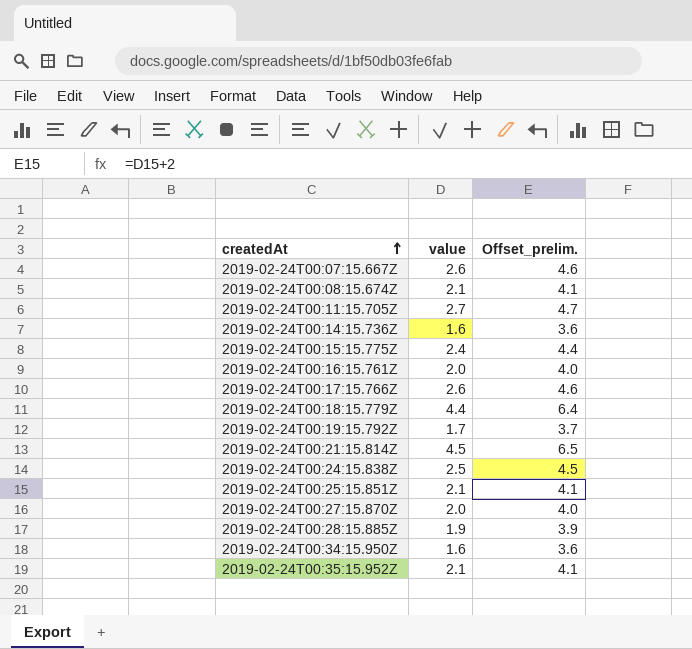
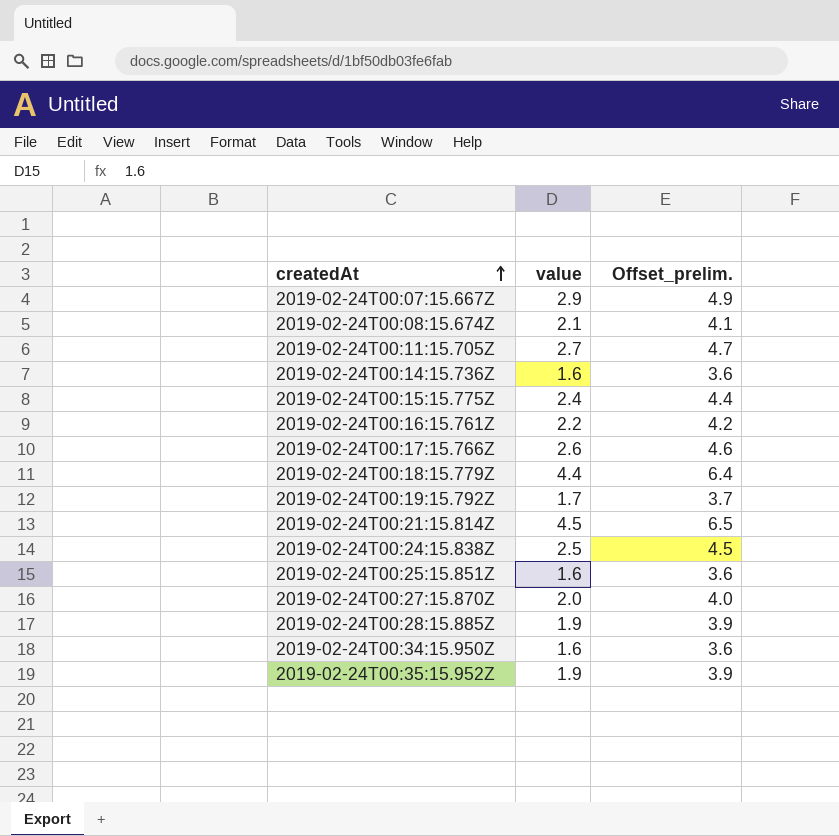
2019-02-24T00:07:15.667Z | value: 2.6 -> 2.9
2019-02-24T00:07:15.667Z | Offset_prelim.: 4.6 -> 4.9
2019-02-24T00:16:15.761Z | value: 2.0 -> 2.2
2019-02-24T00:16:15.761Z | Offset_prelim.: 4.0 -> 4.2
2019-02-24T00:25:15.851Z | value: 2.1 -> 1.6
2019-02-24T00:25:15.851Z | Offset_prelim.: 4.1 -> 3.6
2019-02-24T00:35:15.952Z | value: 2.1 -> 1.9
2019-02-24T00:35:15.952Z | Offset_prelim.: 4.1 -> 3.9

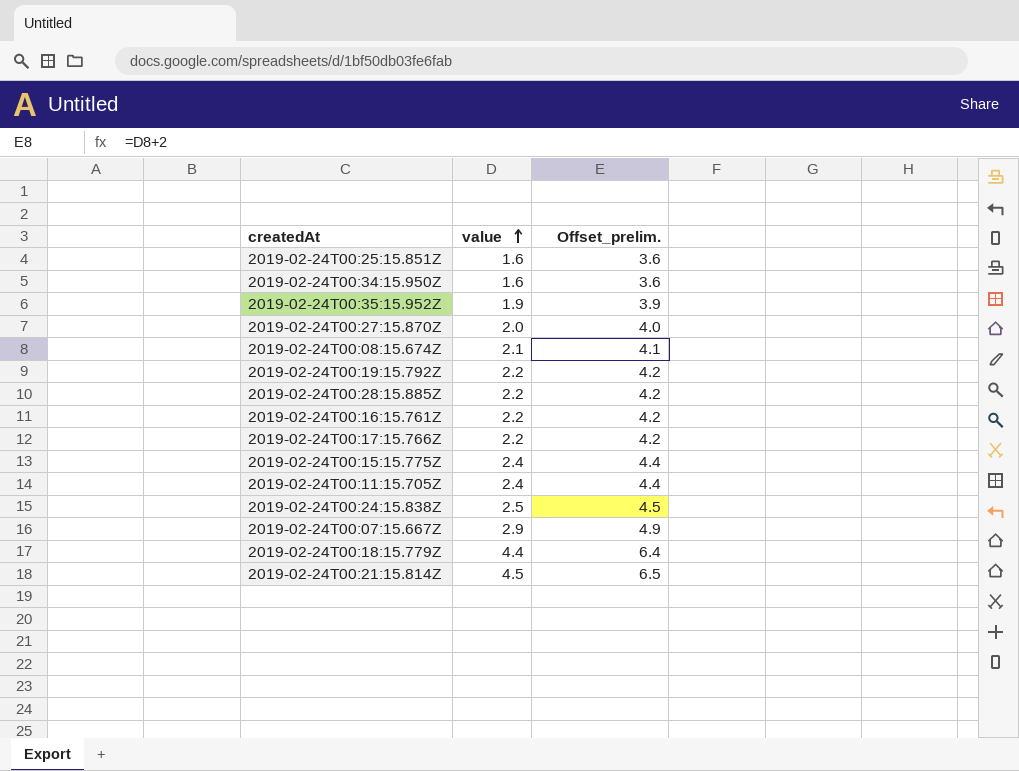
row order: createdAt ascending -> value ascending
row 2019-02-24T00:14:15.736Z: 1.6 | 3.6 -> none
2019-02-24T00:19:15.792Z | value: 1.7 -> 2.2
2019-02-24T00:19:15.792Z | Offset_prelim.: 3.7 -> 4.2
2019-02-24T00:28:15.885Z | value: 1.9 -> 2.2
2019-02-24T00:28:15.885Z | Offset_prelim.: 3.9 -> 4.2
2019-02-24T00:17:15.766Z | value: 2.6 -> 2.2
2019-02-24T00:17:15.766Z | Offset_prelim.: 4.6 -> 4.2
2019-02-24T00:11:15.705Z | value: 2.7 -> 2.4
2019-02-24T00:11:15.705Z | Offset_prelim.: 4.7 -> 4.4

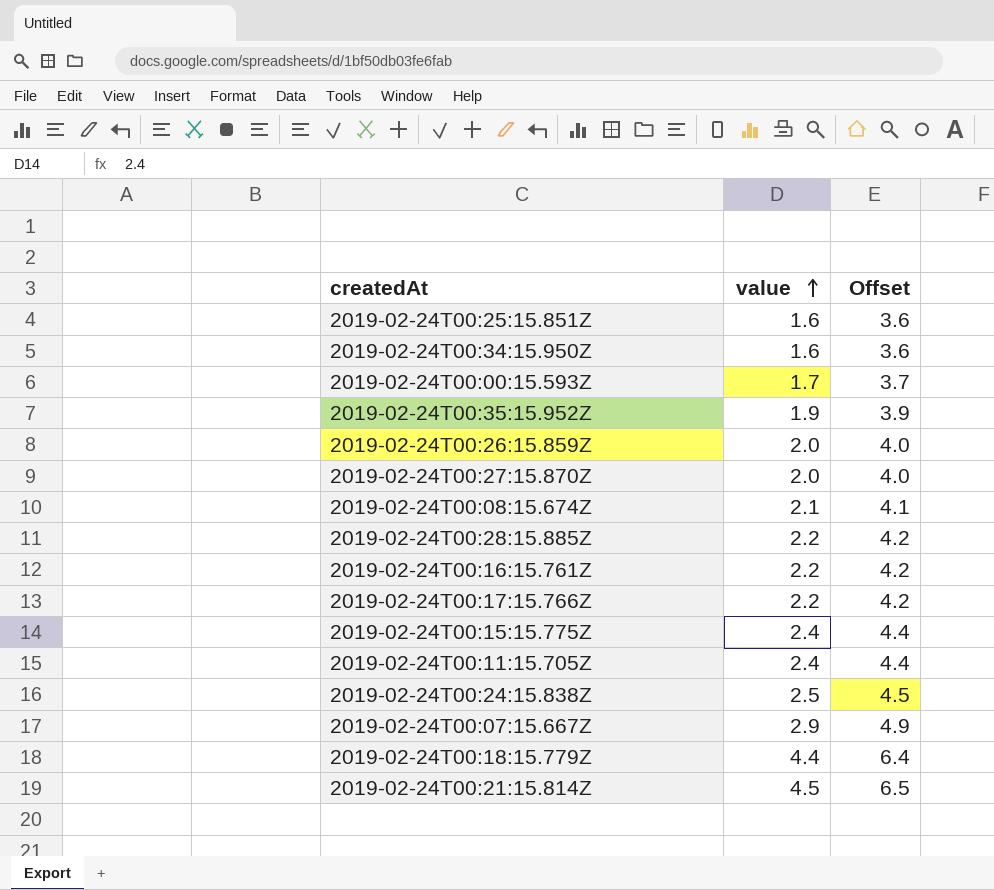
column name: Offset_prelim. -> Offset
row 2019-02-24T00:19:15.792Z: 2.2 | 4.2 -> none
row 2019-02-24T00:00:15.593Z: none -> 1.7 | 3.7
row 2019-02-24T00:26:15.859Z: none -> 2.0 | 4.0

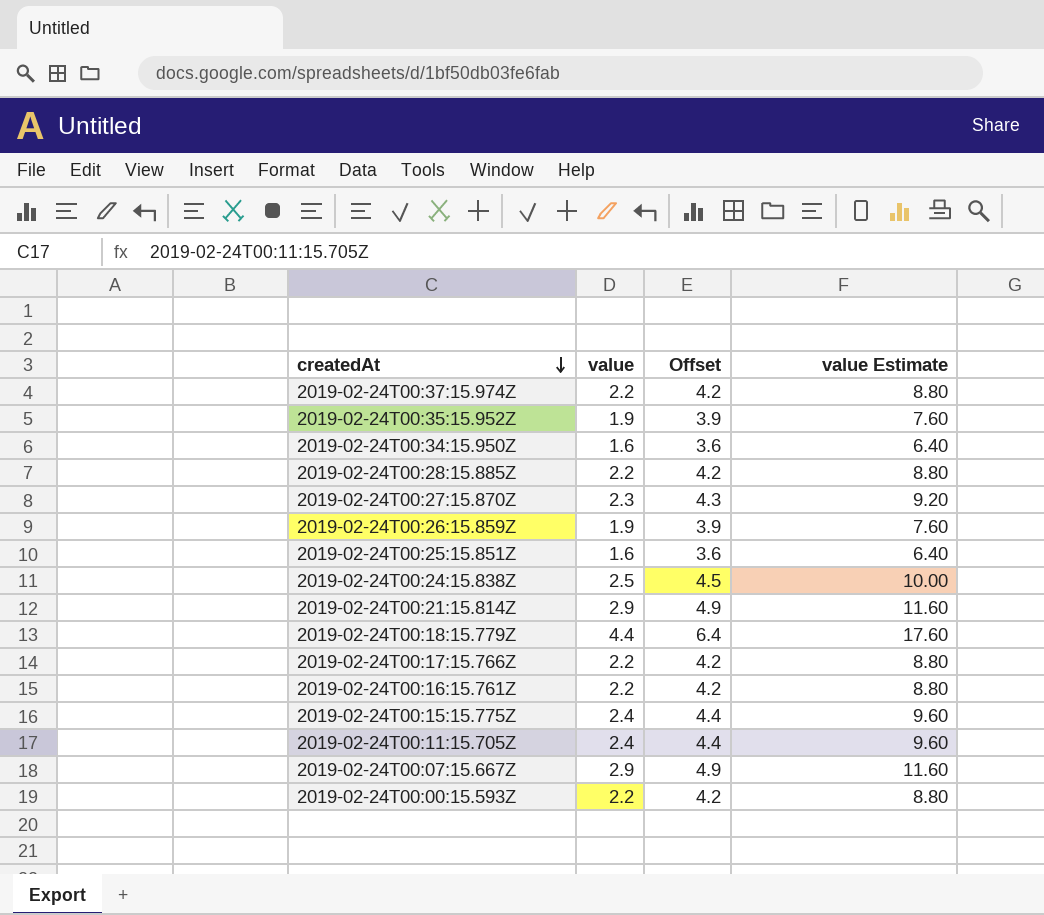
row order: value ascending -> createdAt descending
column value Estimate | formula: none -> [value] * 4
row 2019-02-24T00:08:15.674Z: 2.1 | 4.1 -> none
row 2019-02-24T00:37:15.974Z: none -> 2.2 | 4.2 | 8.80
2019-02-24T00:27:15.870Z | value: 2.0 -> 2.3
2019-02-24T00:27:15.870Z | Offset: 4.0 -> 4.3
2019-02-24T00:26:15.859Z | value: 2.0 -> 1.9
2019-02-24T00:26:15.859Z | Offset: 4.0 -> 3.9
2019-02-24T00:21:15.814Z | value: 4.5 -> 2.9
2019-02-24T00:21:15.814Z | Offset: 6.5 -> 4.9
2019-02-24T00:00:15.593Z | value: 1.7 -> 2.2
2019-02-24T00:00:15.593Z | Offset: 3.7 -> 4.2

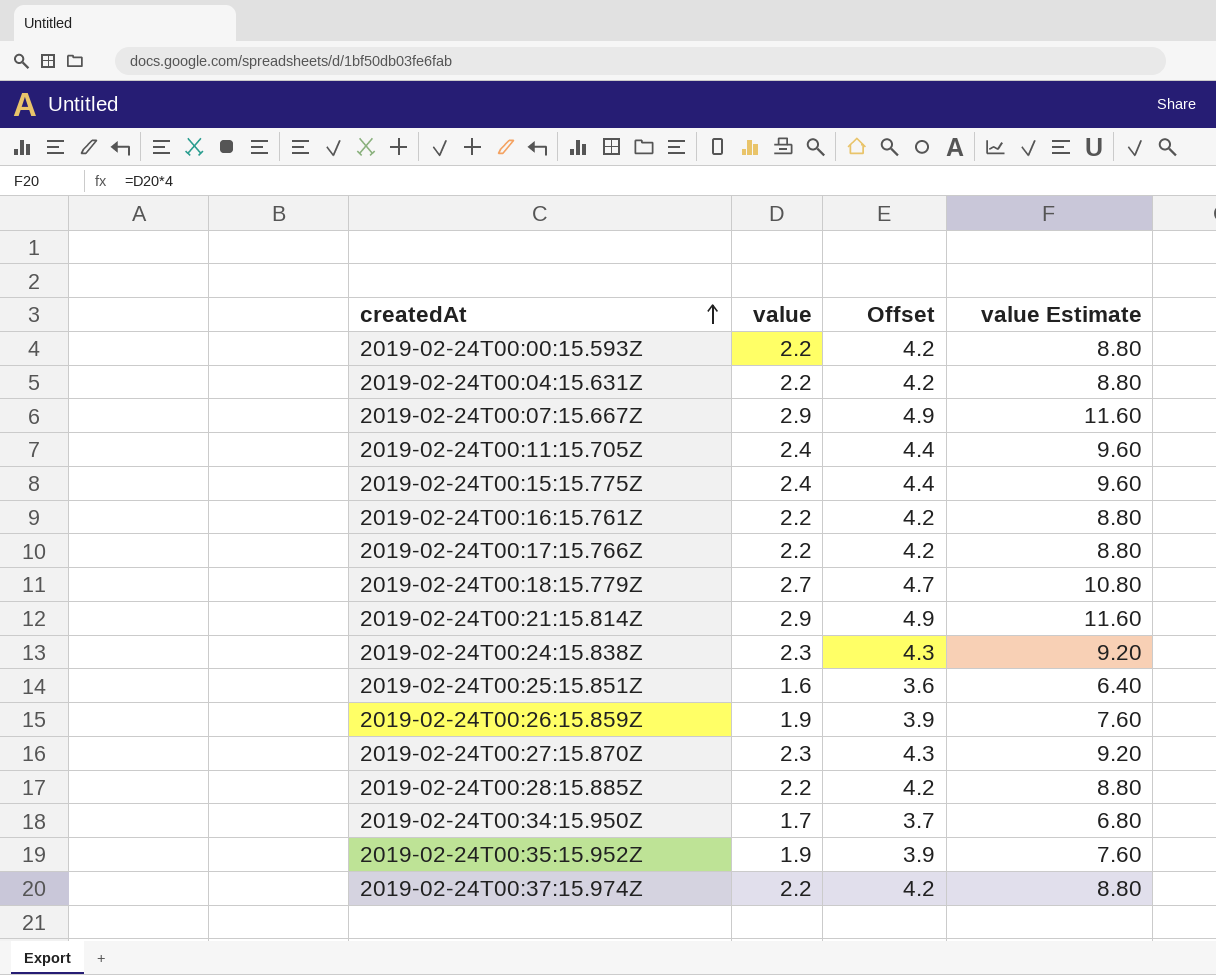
row order: createdAt descending -> createdAt ascending
row 2019-02-24T00:04:15.631Z: none -> 2.2 | 4.2 | 8.80
2019-02-24T00:18:15.779Z | value: 4.4 -> 2.7
2019-02-24T00:18:15.779Z | Offset: 6.4 -> 4.7
2019-02-24T00:18:15.779Z | value Estimate: 17.60 -> 10.80
2019-02-24T00:24:15.838Z | value: 2.5 -> 2.3
2019-02-24T00:24:15.838Z | Offset: 4.5 -> 4.3
2019-02-24T00:24:15.838Z | value Estimate: 10.00 -> 9.20
2019-02-24T00:34:15.950Z | value: 1.6 -> 1.7
2019-02-24T00:34:15.950Z | Offset: 3.6 -> 3.7
2019-02-24T00:34:15.950Z | value Estimate: 6.40 -> 6.80

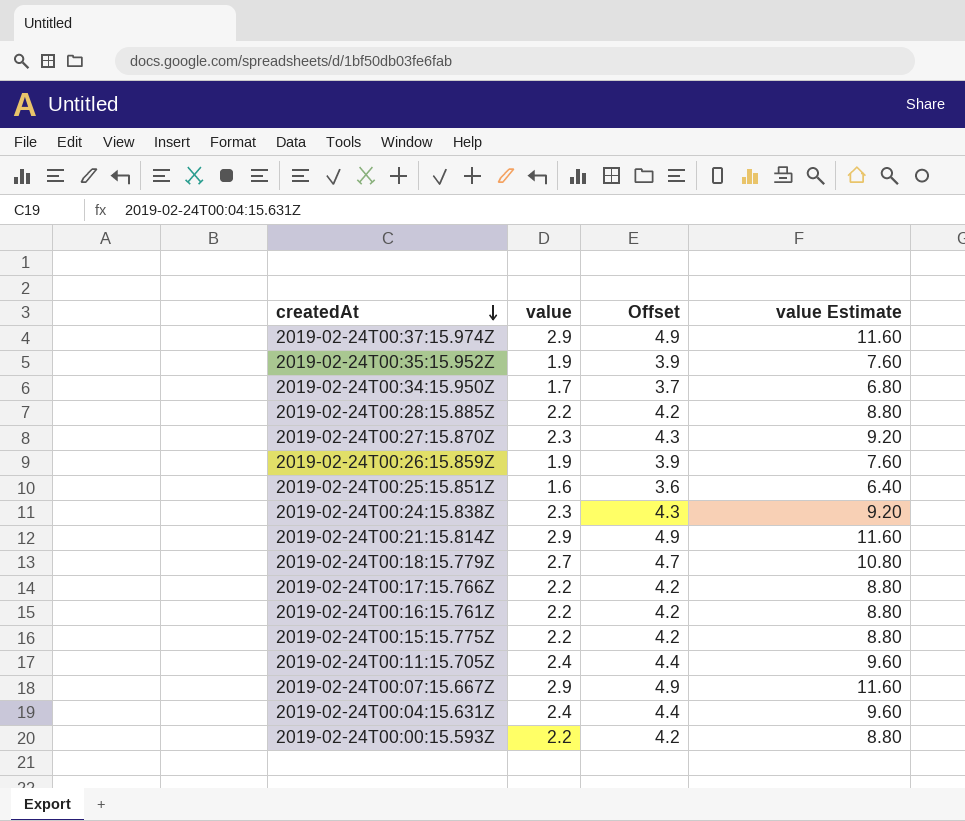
row order: createdAt ascending -> createdAt descending
2019-02-24T00:37:15.974Z | value: 2.2 -> 2.9
2019-02-24T00:37:15.974Z | Offset: 4.2 -> 4.9
2019-02-24T00:37:15.974Z | value Estimate: 8.80 -> 11.60
2019-02-24T00:15:15.775Z | value: 2.4 -> 2.2
2019-02-24T00:15:15.775Z | Offset: 4.4 -> 4.2
2019-02-24T00:15:15.775Z | value Estimate: 9.60 -> 8.80
2019-02-24T00:04:15.631Z | value: 2.2 -> 2.4
2019-02-24T00:04:15.631Z | Offset: 4.2 -> 4.4
2019-02-24T00:04:15.631Z | value Estimate: 8.80 -> 9.60

